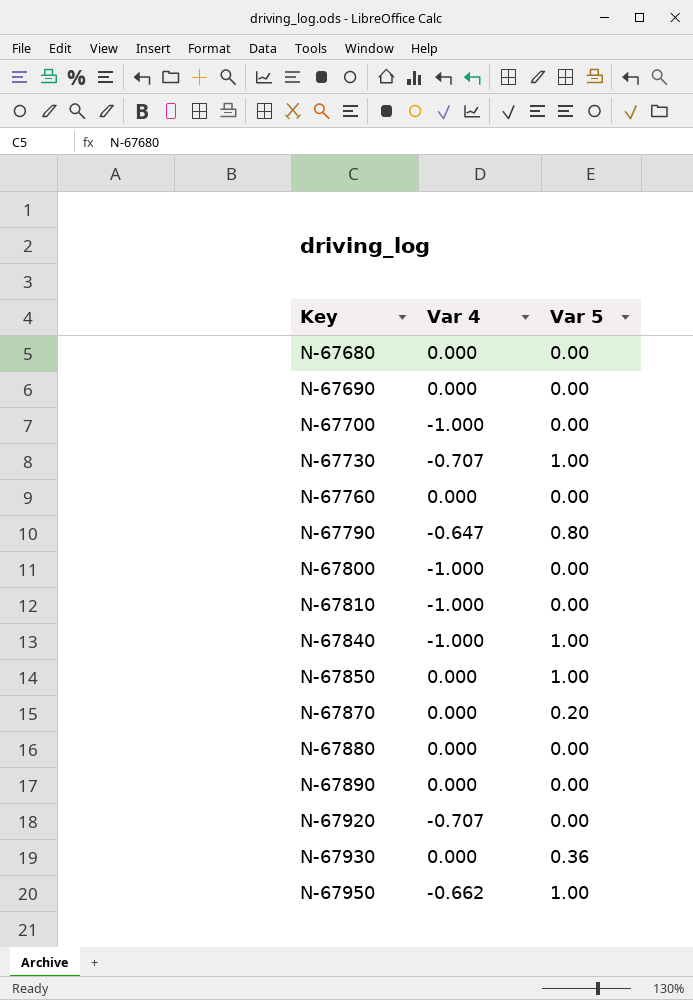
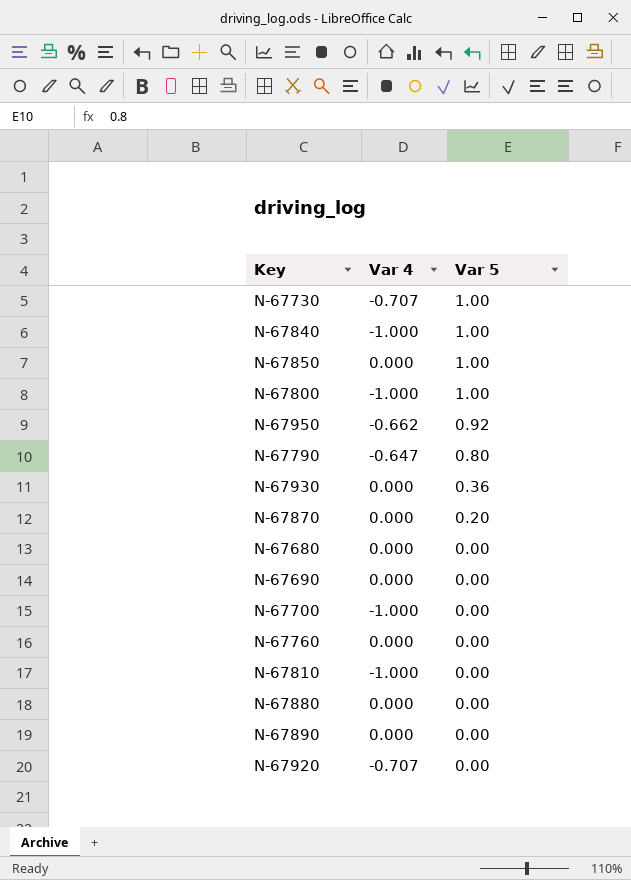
row order: Key ascending -> Var 5 descending
N-67800 | Var 5: 0.00 -> 1.00
N-67950 | Var 5: 1.00 -> 0.92

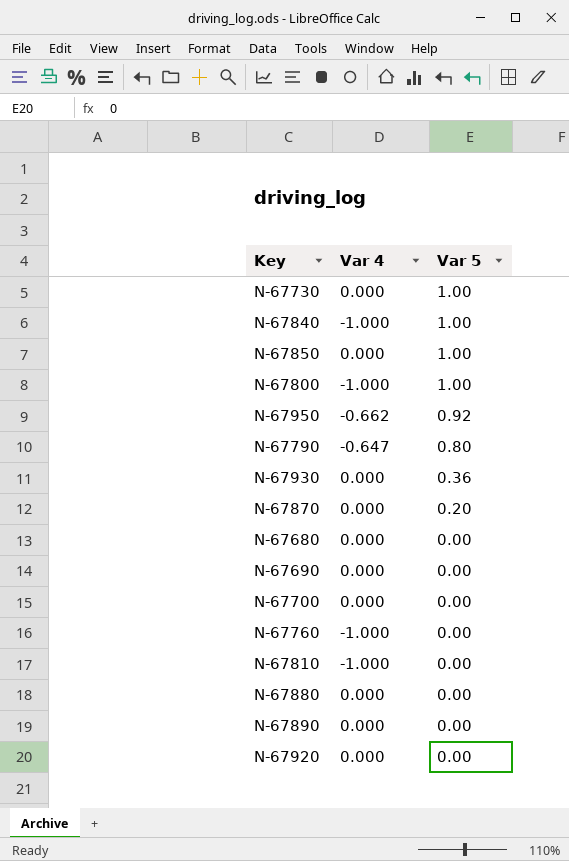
N-67730 | Var 4: -0.707 -> 0.000
N-67700 | Var 4: -1.000 -> 0.000
N-67760 | Var 4: 0.000 -> -1.000
N-67920 | Var 4: -0.707 -> 0.000

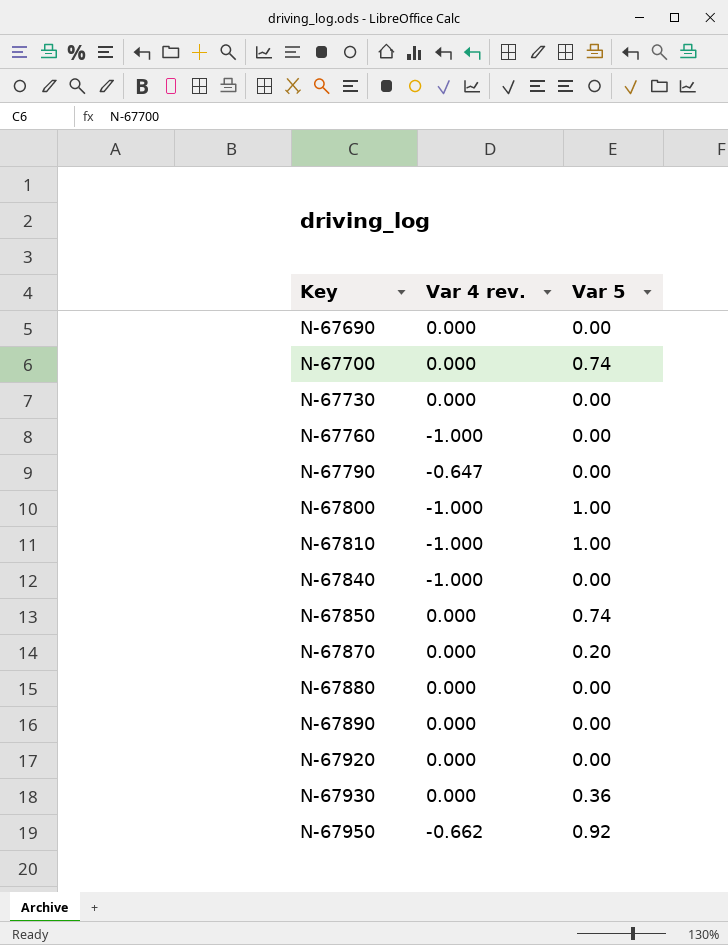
row order: Var 5 descending -> Key ascending
column name: Var 4 -> Var 4 rev.
row N-67680: 0.000 | 0.00 -> none
N-67700 | Var 5: 0.00 -> 0.74
N-67730 | Var 5: 1.00 -> 0.00
N-67790 | Var 5: 0.80 -> 0.00
N-67810 | Var 5: 0.00 -> 1.00
N-67840 | Var 5: 1.00 -> 0.00
N-67850 | Var 5: 1.00 -> 0.74

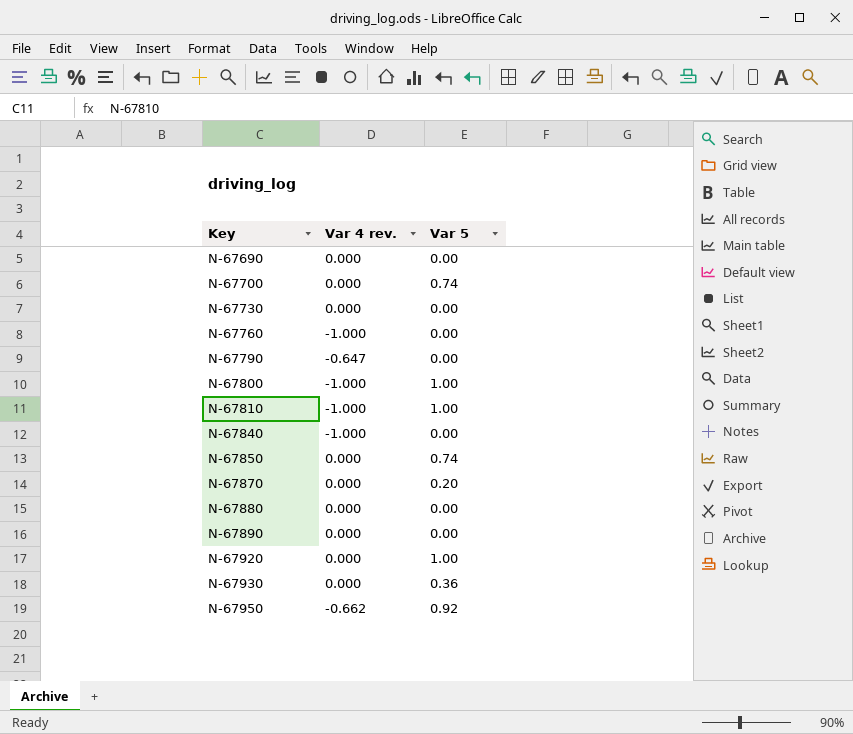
N-67920 | Var 5: 0.00 -> 1.00

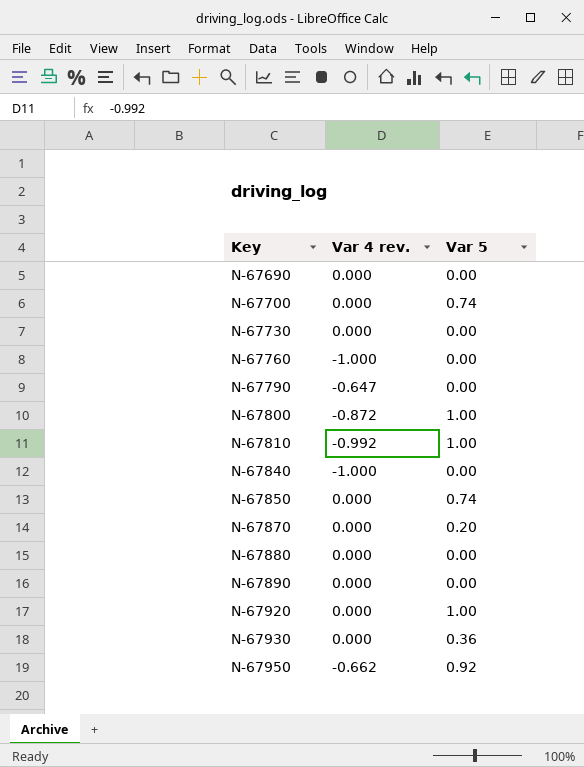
N-67800 | Var 4 rev.: -1.000 -> -0.872
N-67810 | Var 4 rev.: -1.000 -> -0.992

